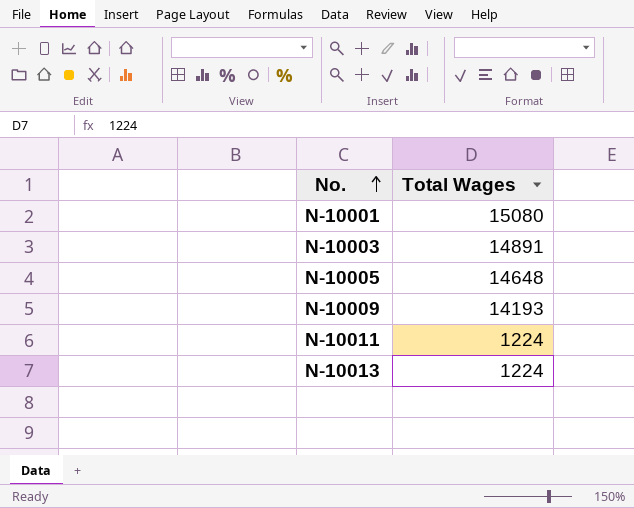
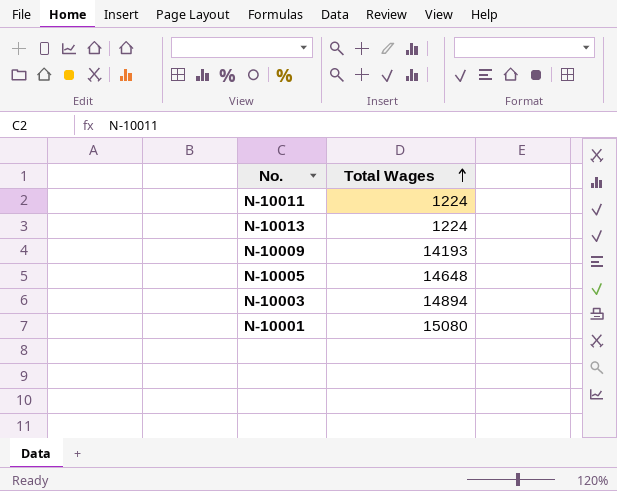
row order: No. ascending -> Total Wages ascending
N-10003 | Total Wages: 14891 -> 14894

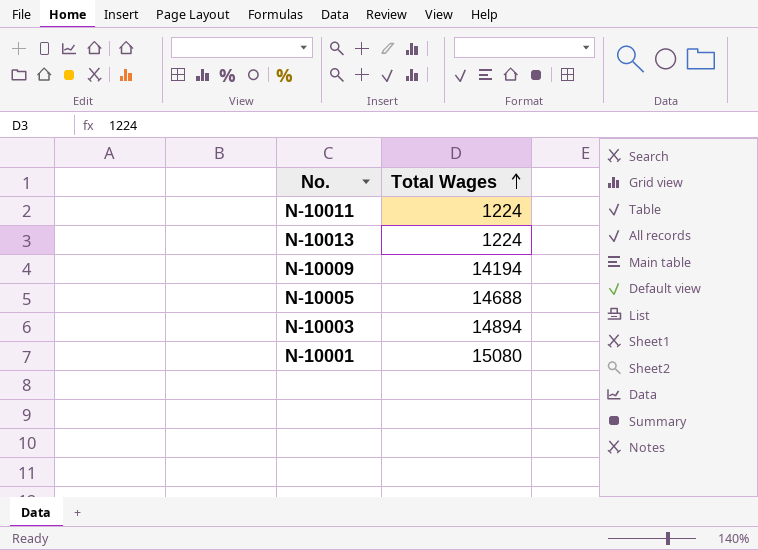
N-10009 | Total Wages: 14193 -> 14194
N-10005 | Total Wages: 14648 -> 14688

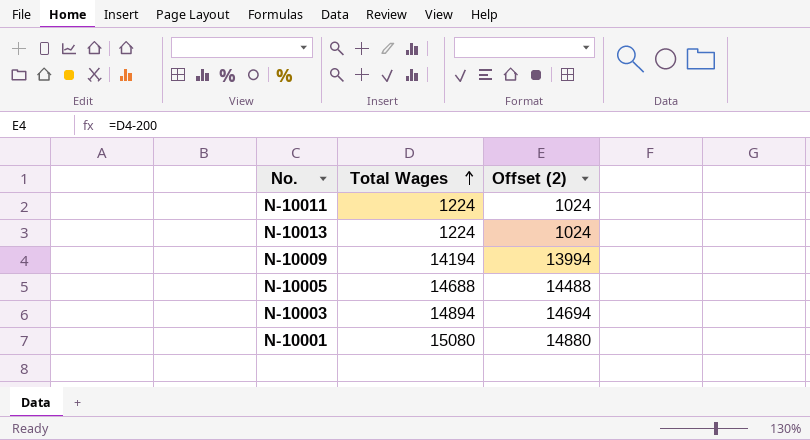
column Offset (2) | formula: none -> [Total Wages] - 200

